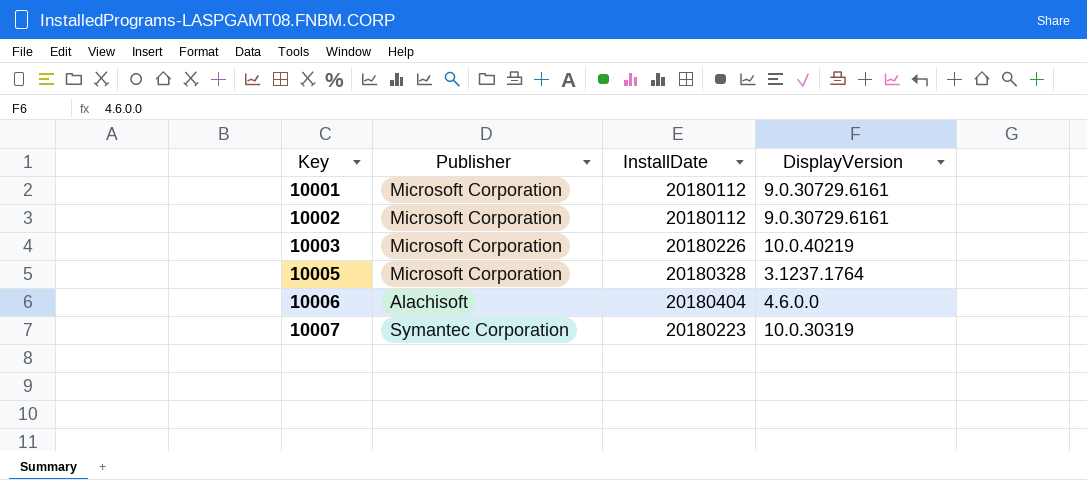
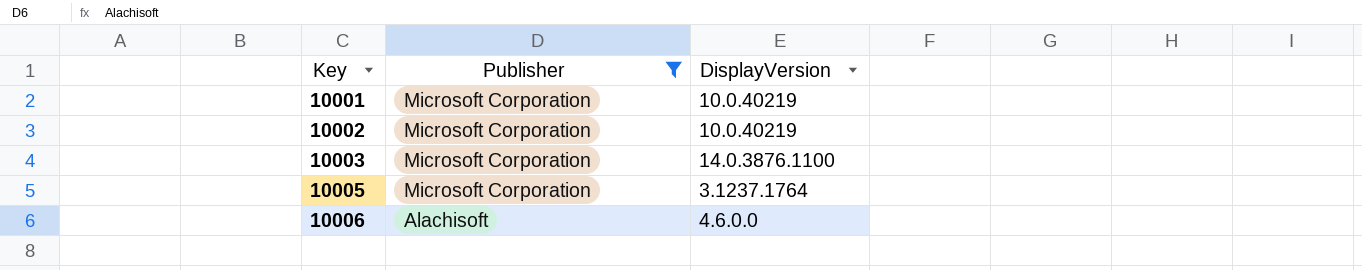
filter: none -> Publisher != Symantec Corporation
column InstallDate | position: 3 -> none
10001 | DisplayVersion: 9.0.30729.6161 -> 10.0.40219
10002 | DisplayVersion: 9.0.30729.6161 -> 10.0.40219
10003 | DisplayVersion: 10.0.40219 -> 14.0.3876.1100

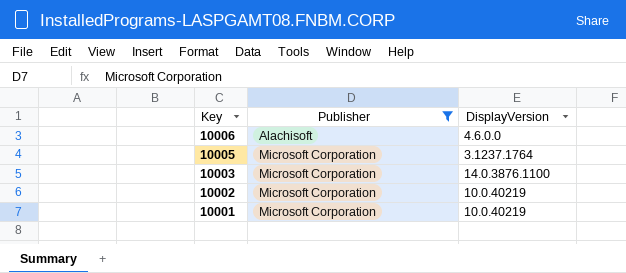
row order: Key ascending -> Key descending

